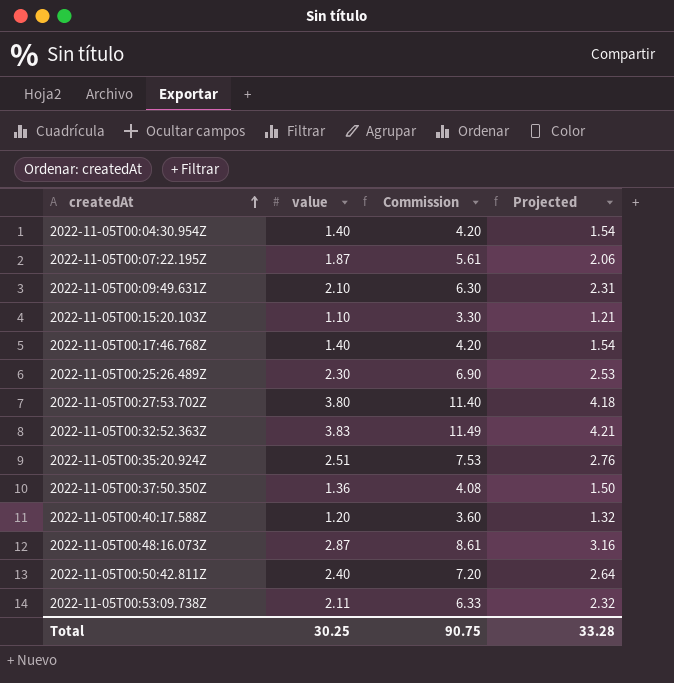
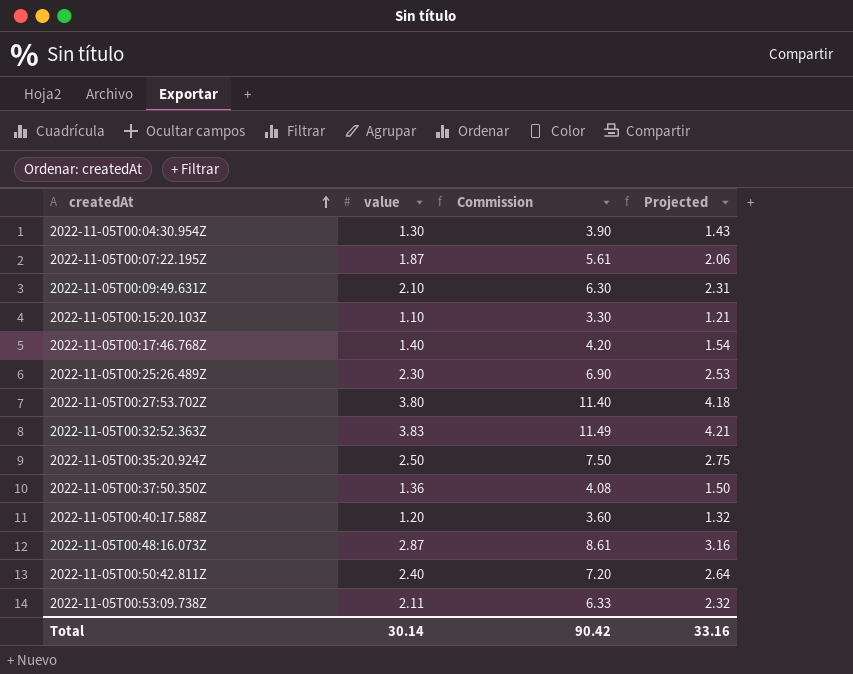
2022-11-05T00:04:30.954Z | value: 1.40 -> 1.30
2022-11-05T00:04:30.954Z | Commission: 4.20 -> 3.90
2022-11-05T00:04:30.954Z | Projected: 1.54 -> 1.43
2022-11-05T00:35:20.924Z | value: 2.51 -> 2.50
2022-11-05T00:35:20.924Z | Commission: 7.53 -> 7.50
2022-11-05T00:35:20.924Z | Projected: 2.76 -> 2.75
Total | value: 30.25 -> 30.14
Total | Commission: 90.75 -> 90.42
Total | Projected: 33.28 -> 33.16

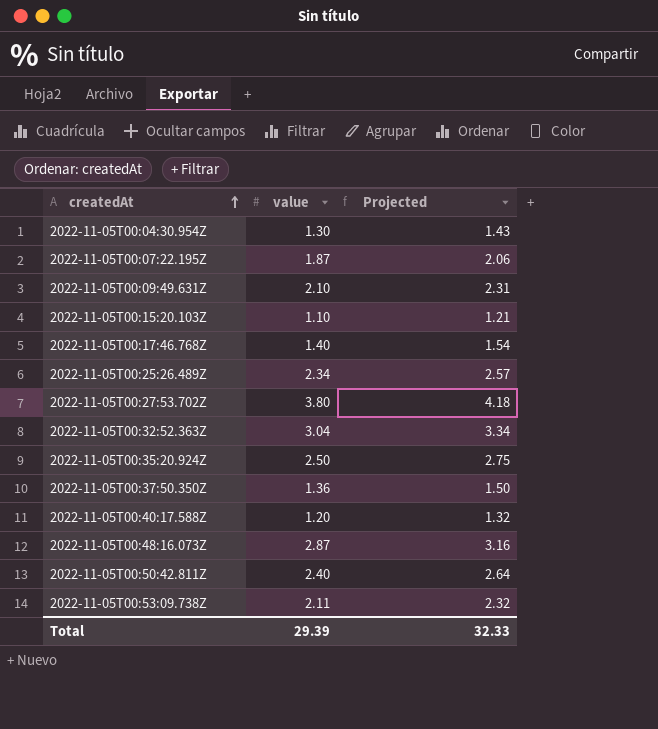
column Commission | formula: [value] * 3 -> none
2022-11-05T00:25:26.489Z | value: 2.30 -> 2.34
2022-11-05T00:25:26.489Z | Projected: 2.53 -> 2.57
2022-11-05T00:32:52.363Z | value: 3.83 -> 3.04
2022-11-05T00:32:52.363Z | Projected: 4.21 -> 3.34
Total | value: 30.14 -> 29.39
Total | Projected: 33.16 -> 32.33

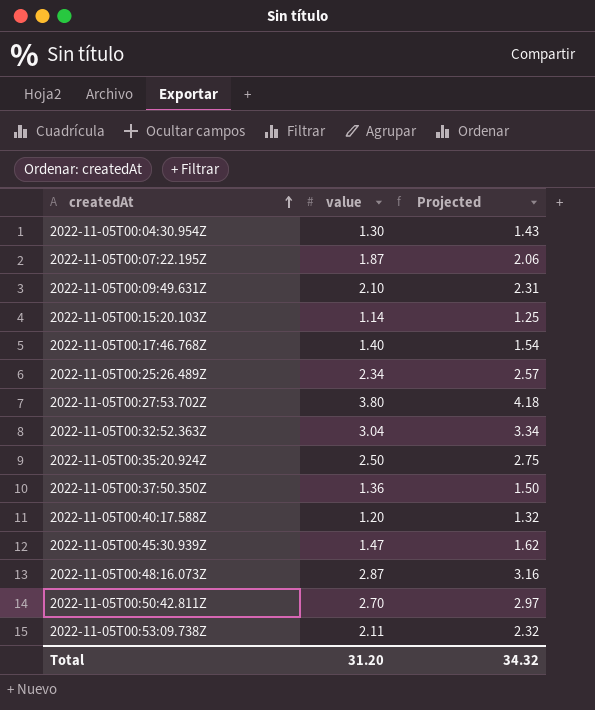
2022-11-05T00:15:20.103Z | value: 1.10 -> 1.14
2022-11-05T00:15:20.103Z | Projected: 1.21 -> 1.25
row 2022-11-05T00:45:30.939Z: none -> 1.47 | 1.62
2022-11-05T00:50:42.811Z | value: 2.40 -> 2.70
2022-11-05T00:50:42.811Z | Projected: 2.64 -> 2.97
Total | value: 29.39 -> 31.20
Total | Projected: 32.33 -> 34.32

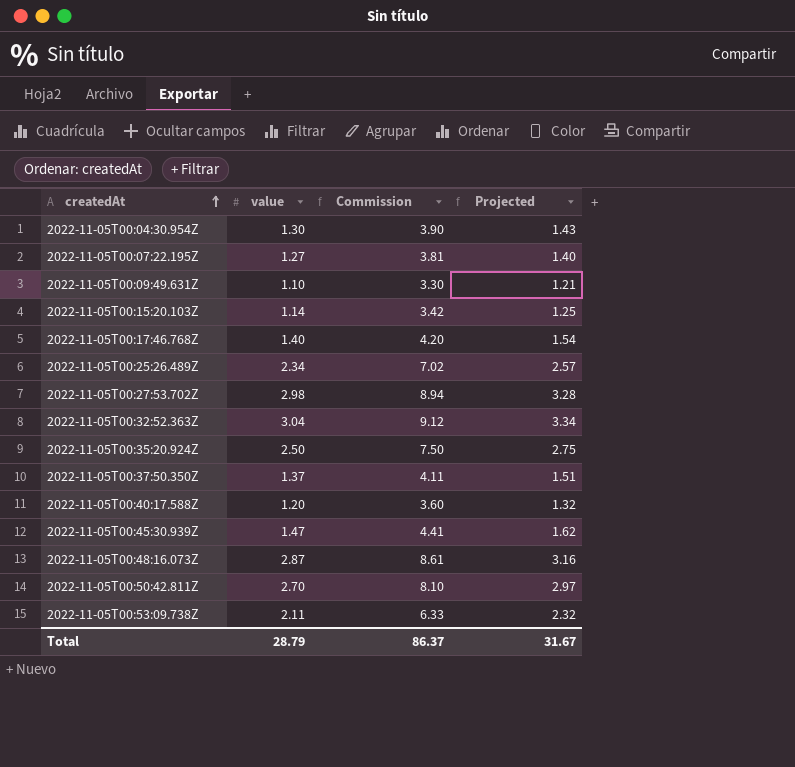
column Commission | formula: none -> [value] * 3
2022-11-05T00:07:22.195Z | value: 1.87 -> 1.27
2022-11-05T00:07:22.195Z | Projected: 2.06 -> 1.40
2022-11-05T00:09:49.631Z | value: 2.10 -> 1.10
2022-11-05T00:09:49.631Z | Projected: 2.31 -> 1.21
2022-11-05T00:27:53.702Z | value: 3.80 -> 2.98
2022-11-05T00:27:53.702Z | Projected: 4.18 -> 3.28
2022-11-05T00:37:50.350Z | value: 1.36 -> 1.37
2022-11-05T00:37:50.350Z | Projected: 1.50 -> 1.51
Total | value: 31.20 -> 28.79
Total | Projected: 34.32 -> 31.67

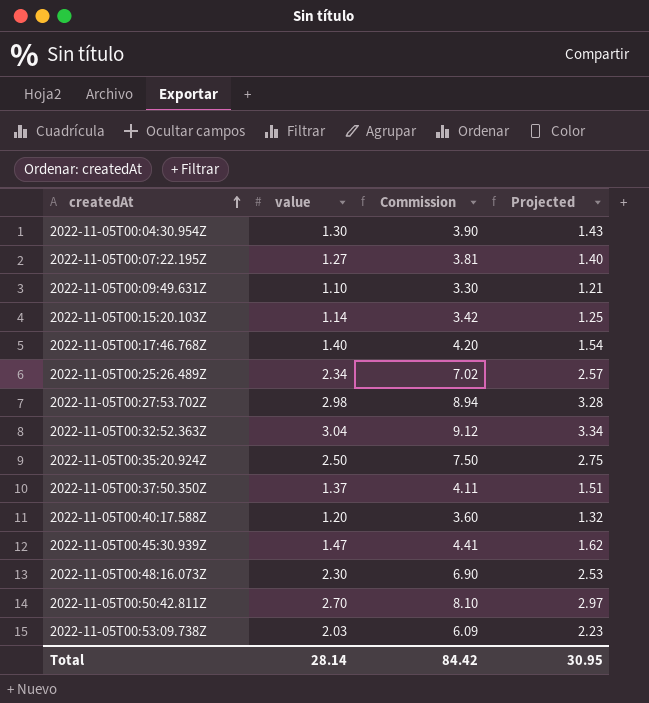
2022-11-05T00:48:16.073Z | value: 2.87 -> 2.30
2022-11-05T00:48:16.073Z | Commission: 8.61 -> 6.90
2022-11-05T00:48:16.073Z | Projected: 3.16 -> 2.53
2022-11-05T00:53:09.738Z | value: 2.11 -> 2.03
2022-11-05T00:53:09.738Z | Commission: 6.33 -> 6.09
2022-11-05T00:53:09.738Z | Projected: 2.32 -> 2.23
Total | value: 28.79 -> 28.14
Total | Commission: 86.37 -> 84.42
Total | Projected: 31.67 -> 30.95

